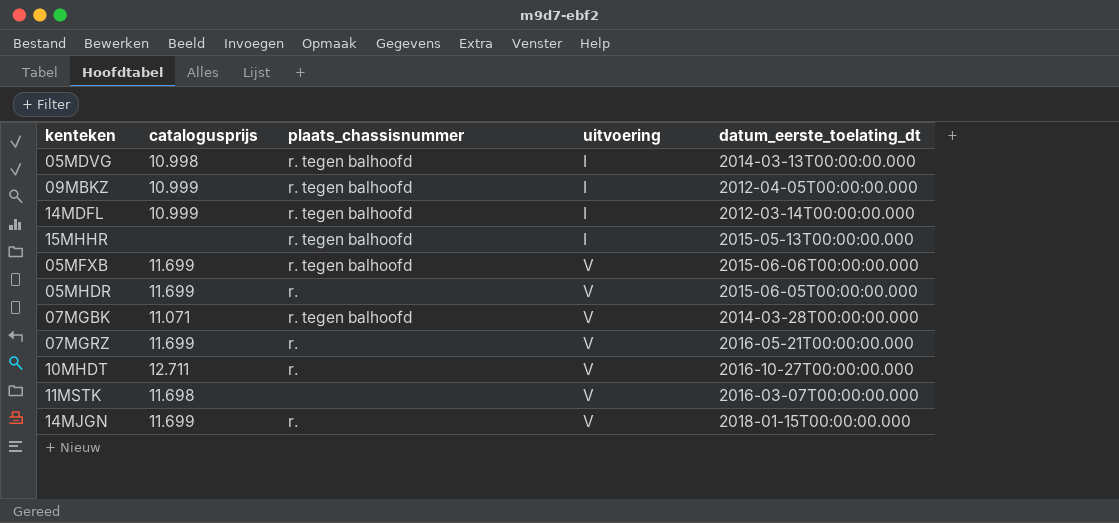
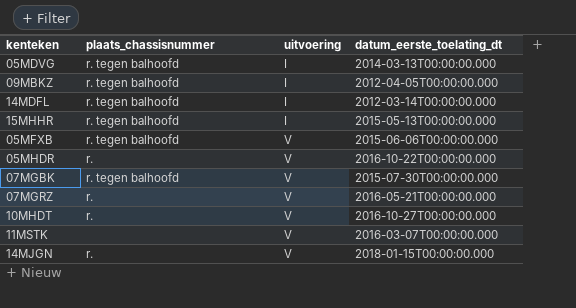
column catalogusprijs | position: 2 -> none
05MHDR | datum_eerste_toelating_dt: 2015-06-05T00:00:00.000 -> 2016-10-22T00:00:00.000
07MGBK | datum_eerste_toelating_dt: 2014-03-28T00:00:00.000 -> 2015-07-30T00:00:00.000

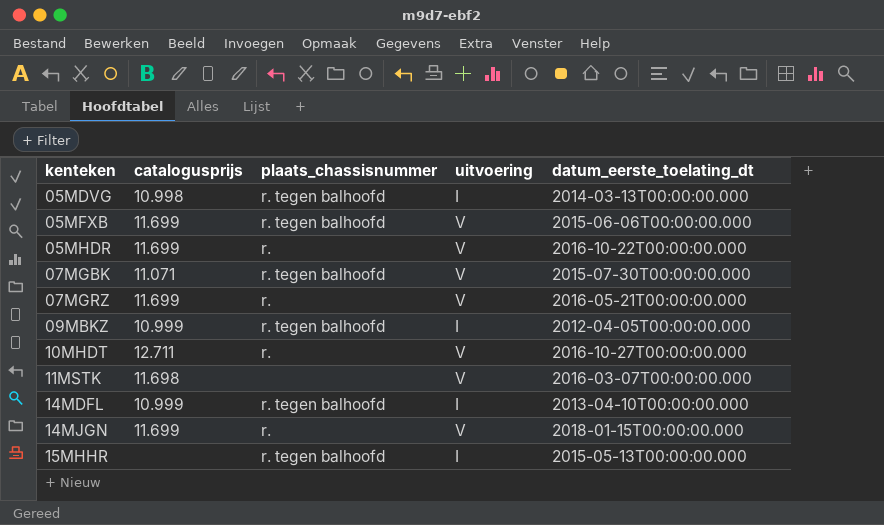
row order: uitvoering ascending -> kenteken ascending
column catalogusprijs | position: none -> 2
14MDFL | datum_eerste_toelating_dt: 2012-03-14T00:00:00.000 -> 2013-04-10T00:00:00.000

